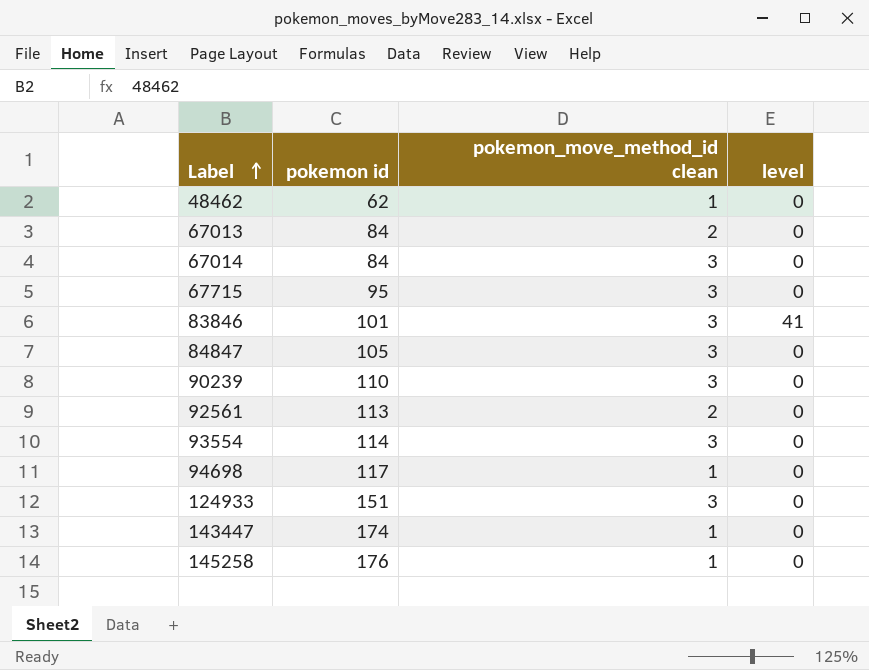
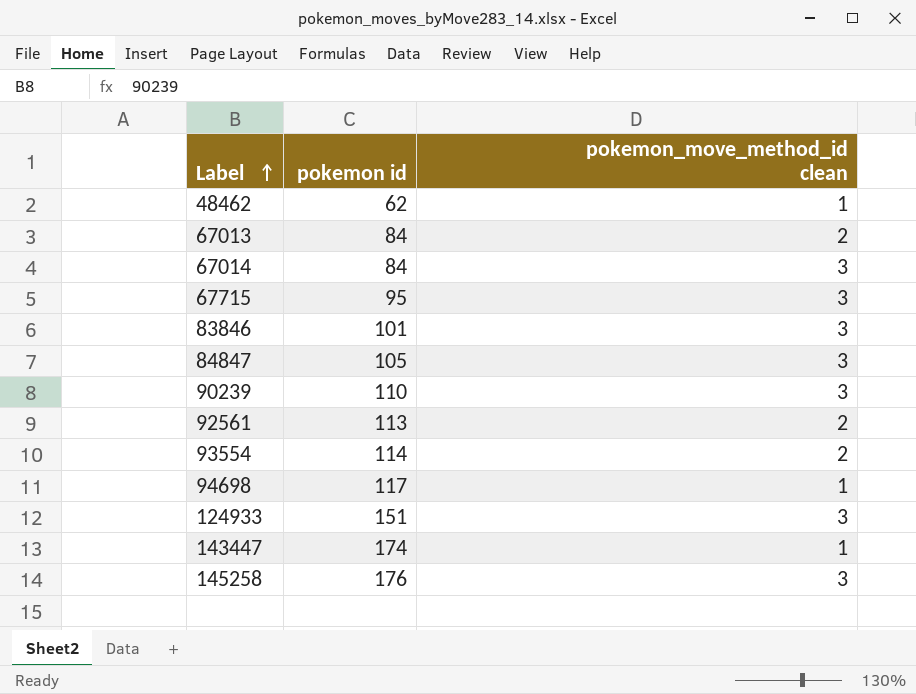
column level | position: 4 -> none
93554 | pokemon_move_method_id clean: 3 -> 2
145258 | pokemon_move_method_id clean: 1 -> 3

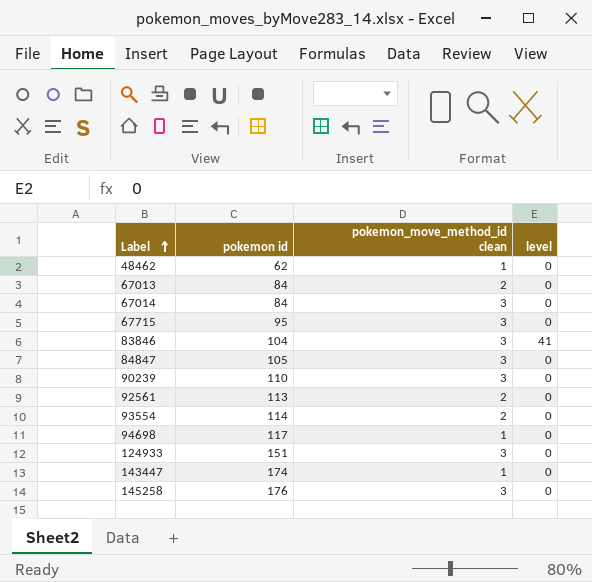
column level | position: none -> 4
83846 | pokemon id: 101 -> 104

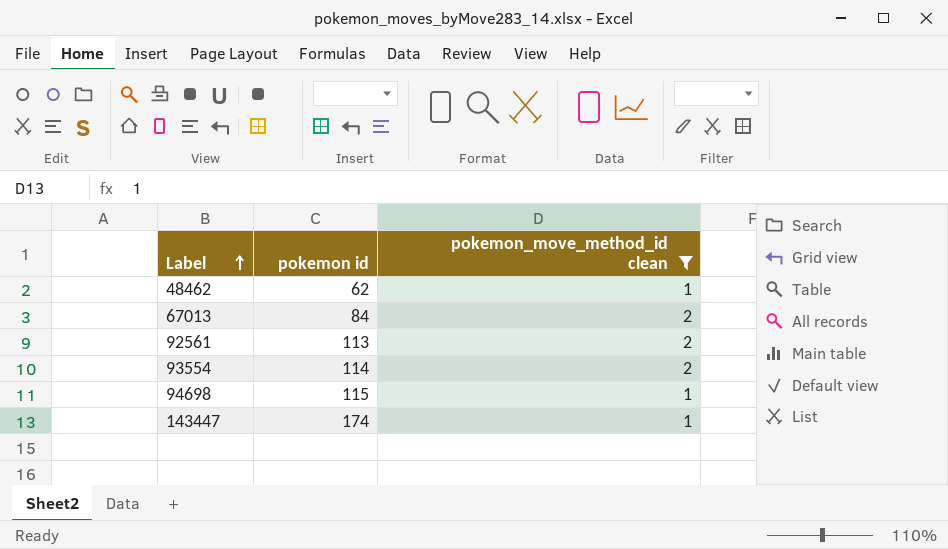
filter: none -> pokemon_move_method_id clean != 3
column level | position: 4 -> none
94698 | pokemon id: 117 -> 115

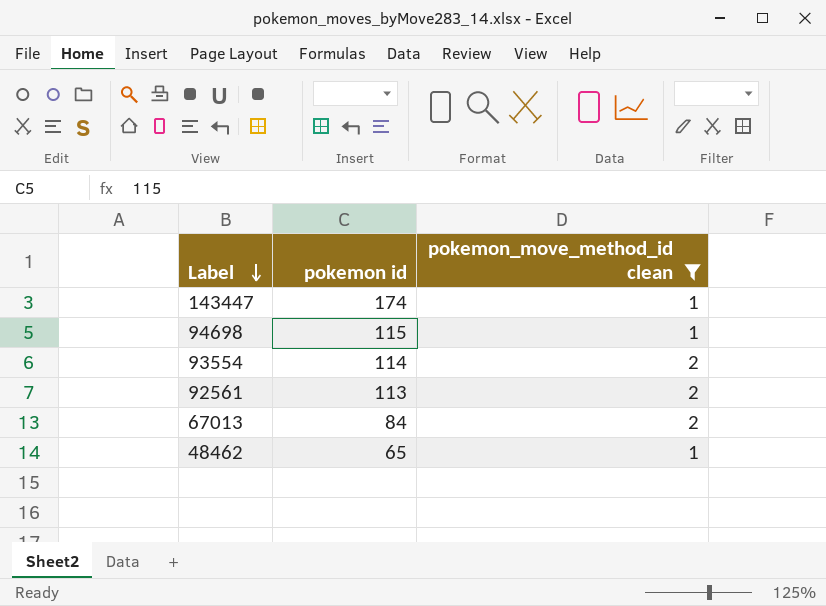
row order: Label ascending -> Label descending
48462 | pokemon id: 62 -> 65

